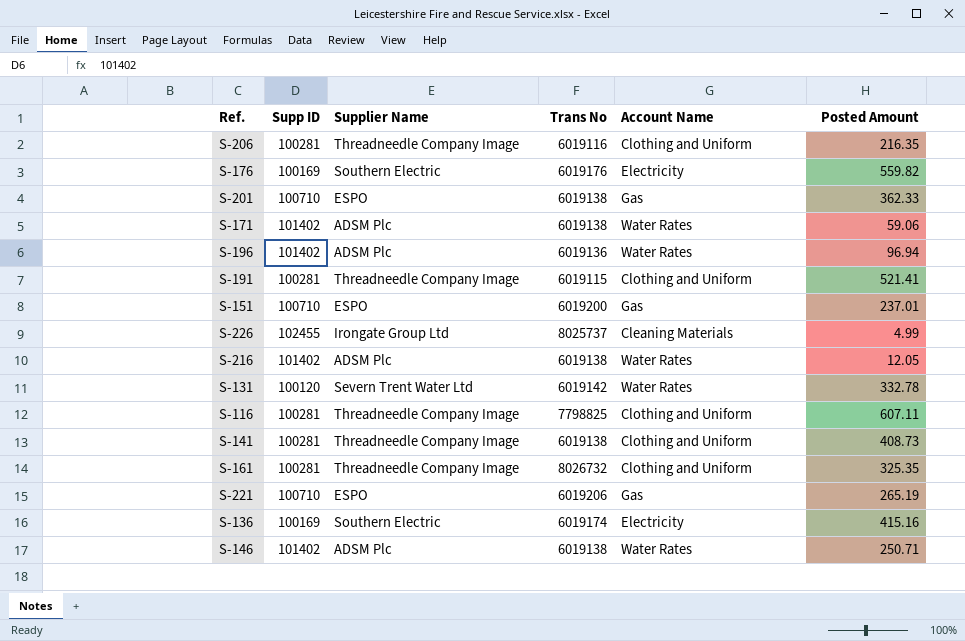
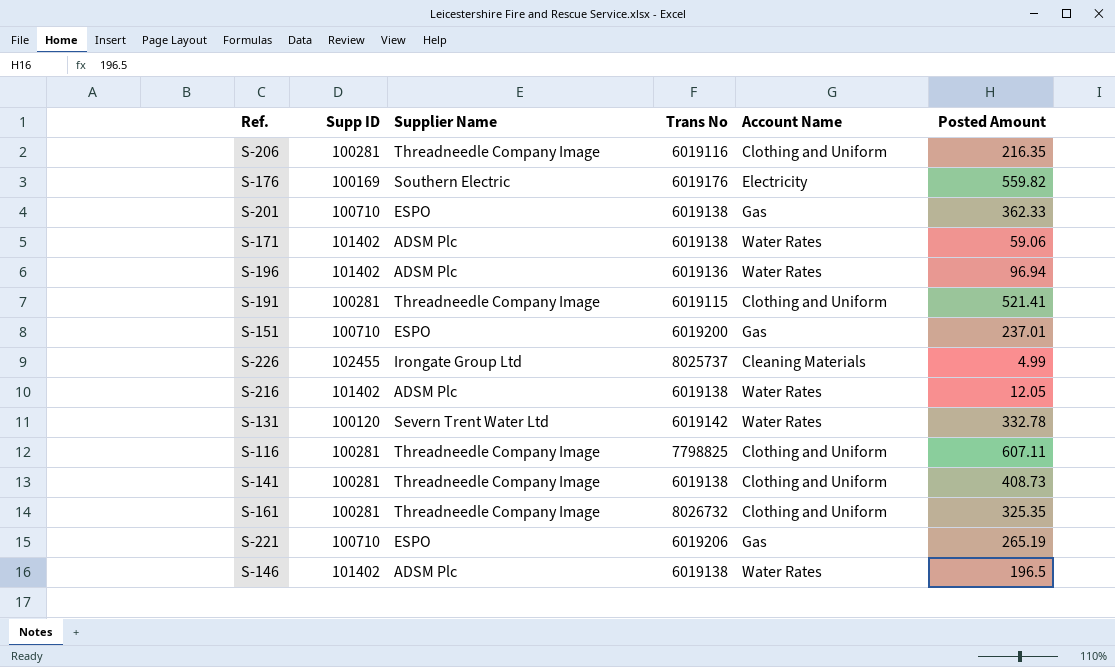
row S-136: 100169 | Southern Electric | 6019174 | Electricity | 415.16 -> none
S-146 | Posted Amount: 250.71 -> 196.5

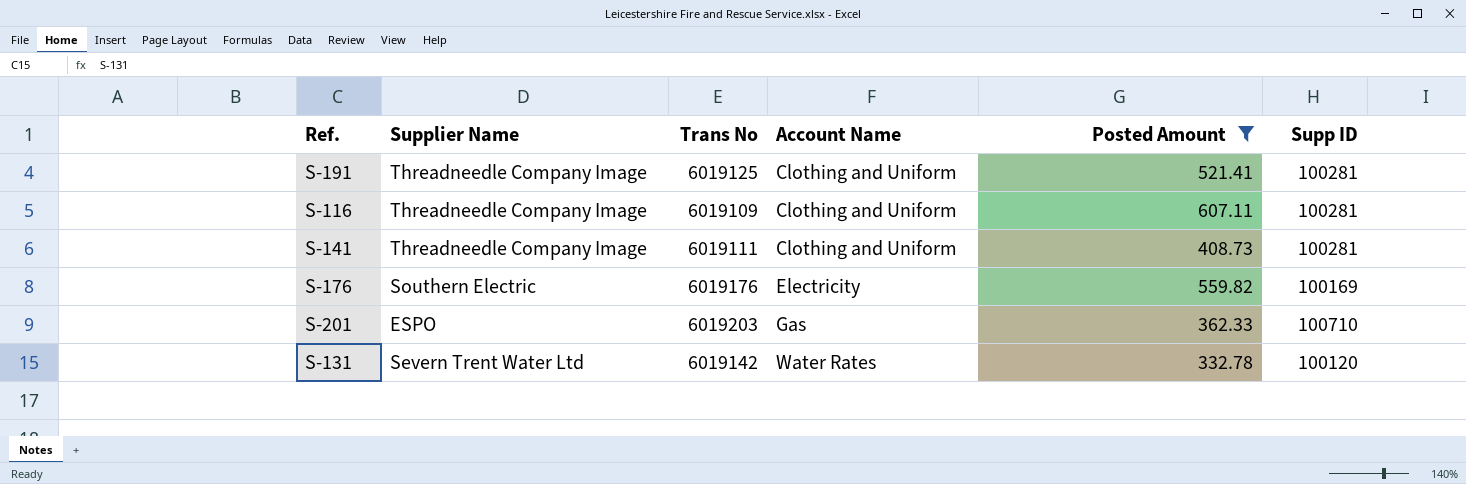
filter: none -> Posted Amount >= 332.78
row order: none -> Account Name ascending
column Supp ID | position: 2 -> 6
S-191 | Trans No: 6019115 -> 6019125
S-116 | Trans No: 7798825 -> 6019109
S-141 | Trans No: 6019138 -> 6019111
S-201 | Trans No: 6019138 -> 6019203

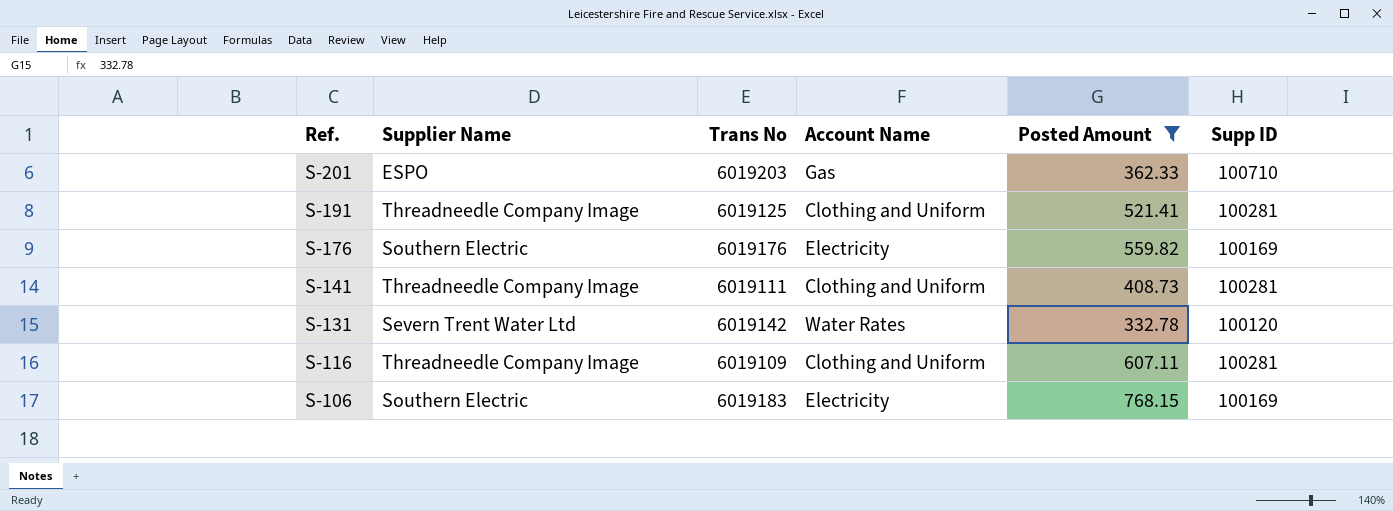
row order: Account Name ascending -> Ref. descending
row S-106: none -> Southern Electric | 6019183 | Electricity | 768.15 | 100169

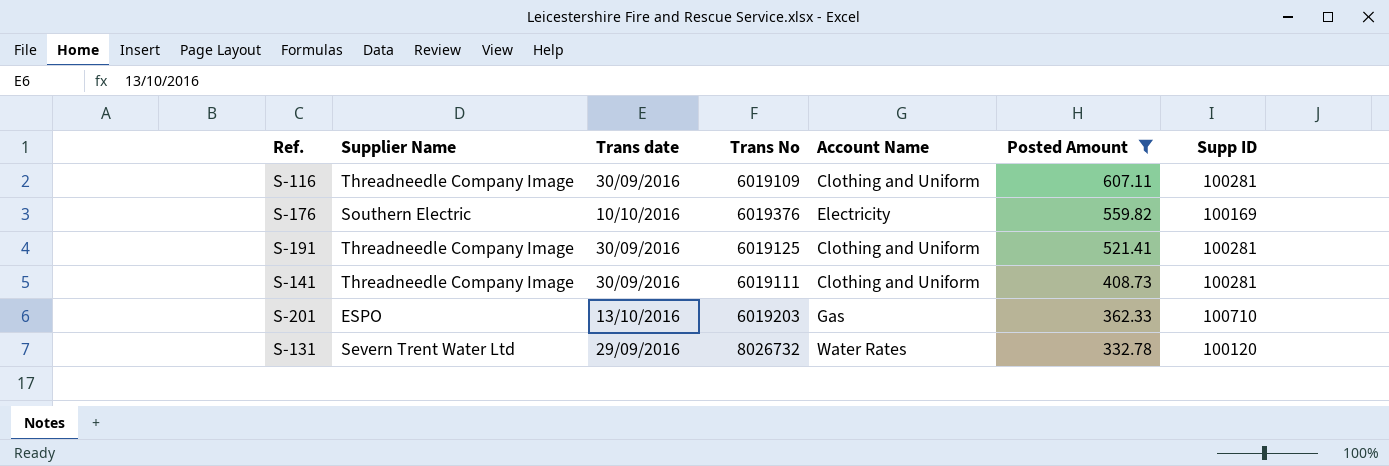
row order: Ref. descending -> Posted Amount descending
column Trans date | position: none -> 3
row S-106: Southern Electric | 6019183 | Electricity | 768.15 | 100169 -> none
S-176 | Trans No: 6019176 -> 6019376
S-131 | Trans No: 6019142 -> 8026732

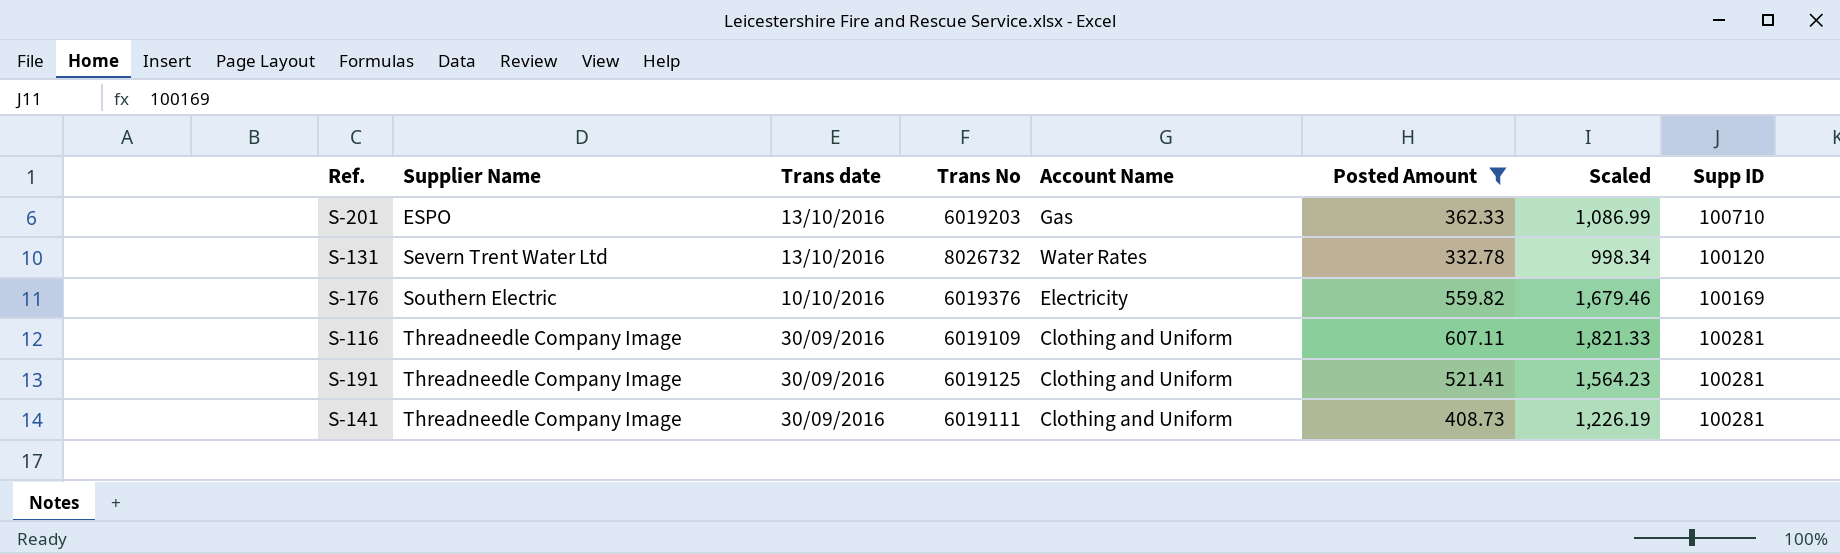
row order: Posted Amount descending -> Supplier Name ascending
column Scaled | formula: none -> [Posted Amount] * 3
S-131 | Trans date: 29/09/2016 -> 13/10/2016

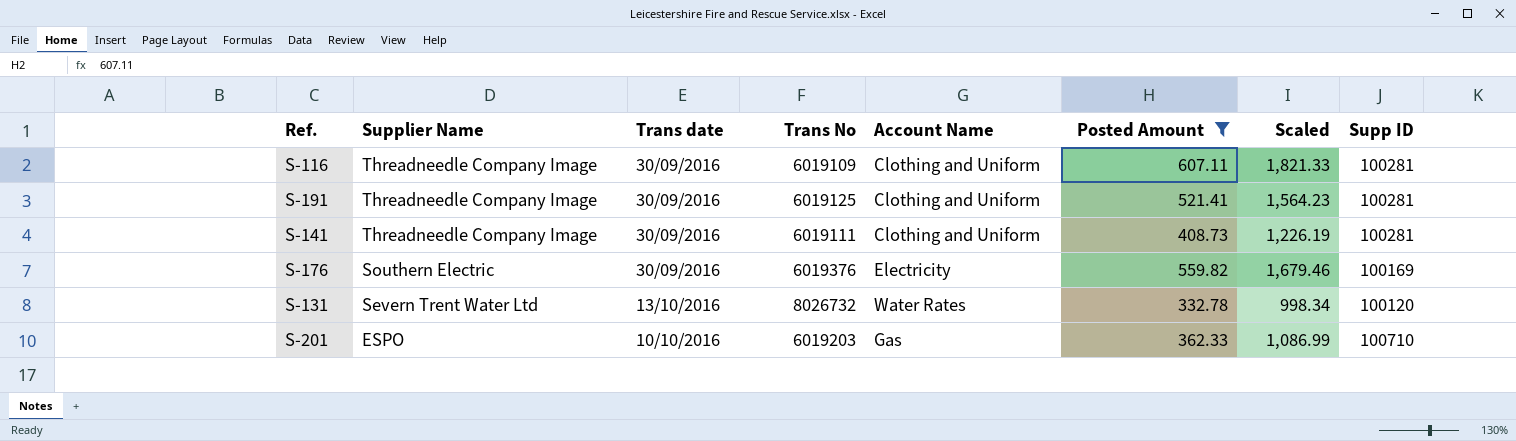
row order: Supplier Name ascending -> Supplier Name descending
S-176 | Trans date: 10/10/2016 -> 30/09/2016
S-201 | Trans date: 13/10/2016 -> 10/10/2016

